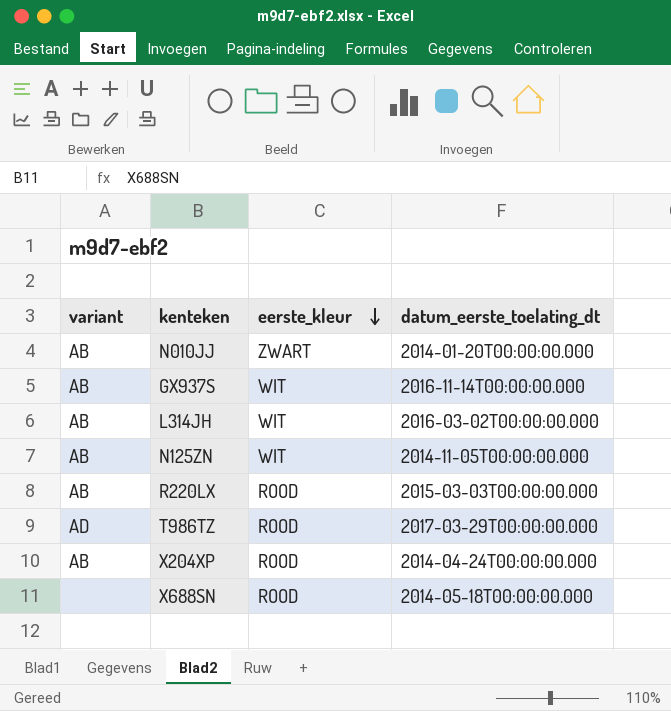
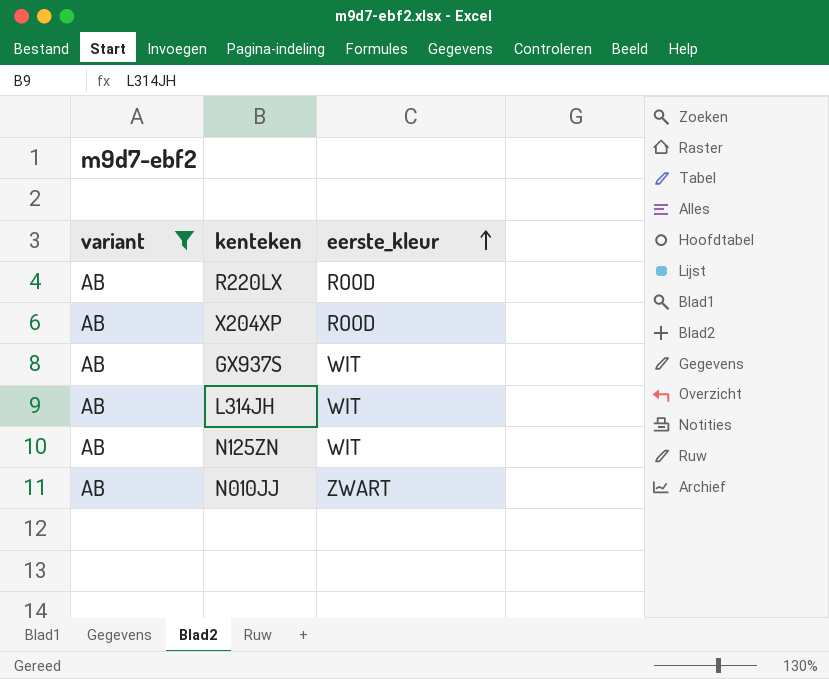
filter: none -> variant = AB
row order: eerste_kleur descending -> eerste_kleur ascending
column datum_eerste_toelating_dt | position: 4 -> none

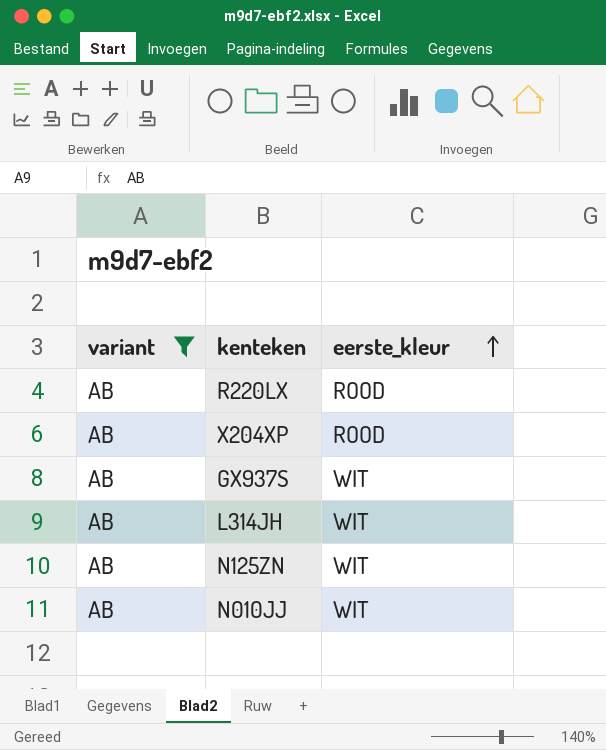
N010JJ | eerste_kleur: ZWART -> WIT

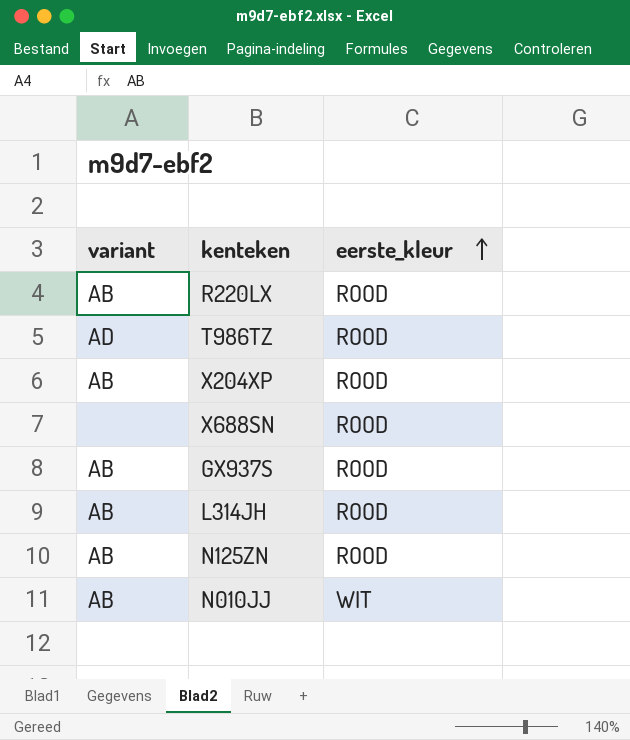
filter: variant = AB -> none
GX937S | eerste_kleur: WIT -> ROOD
L314JH | eerste_kleur: WIT -> ROOD
N125ZN | eerste_kleur: WIT -> ROOD

